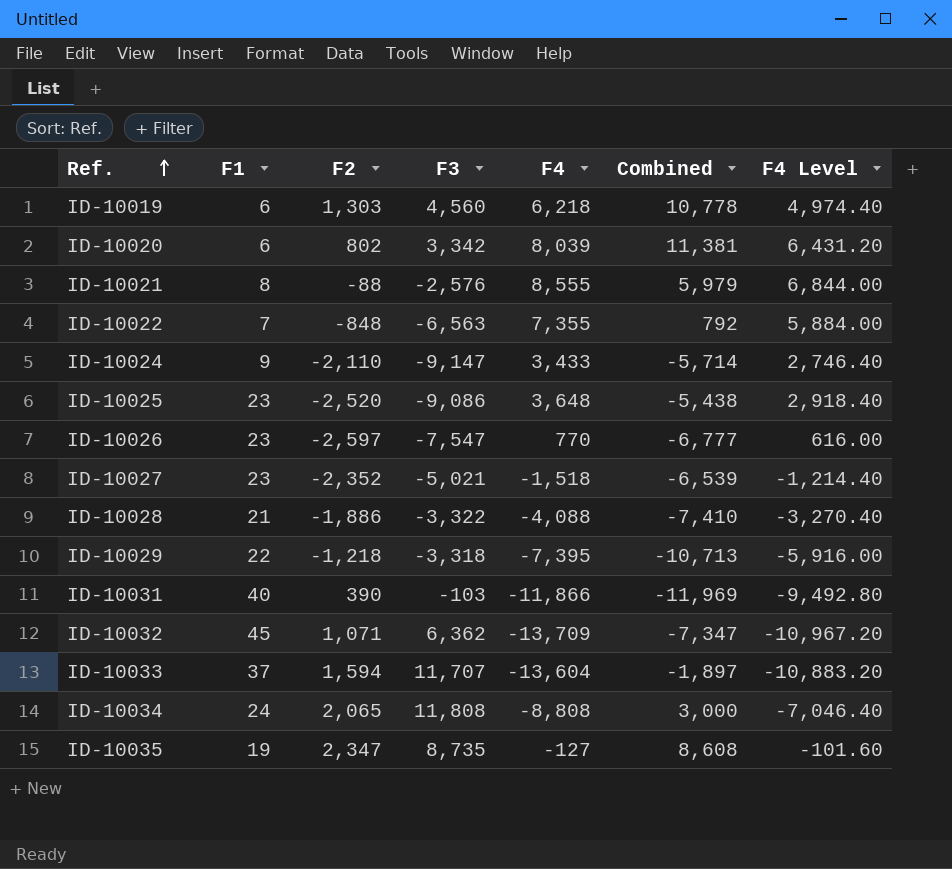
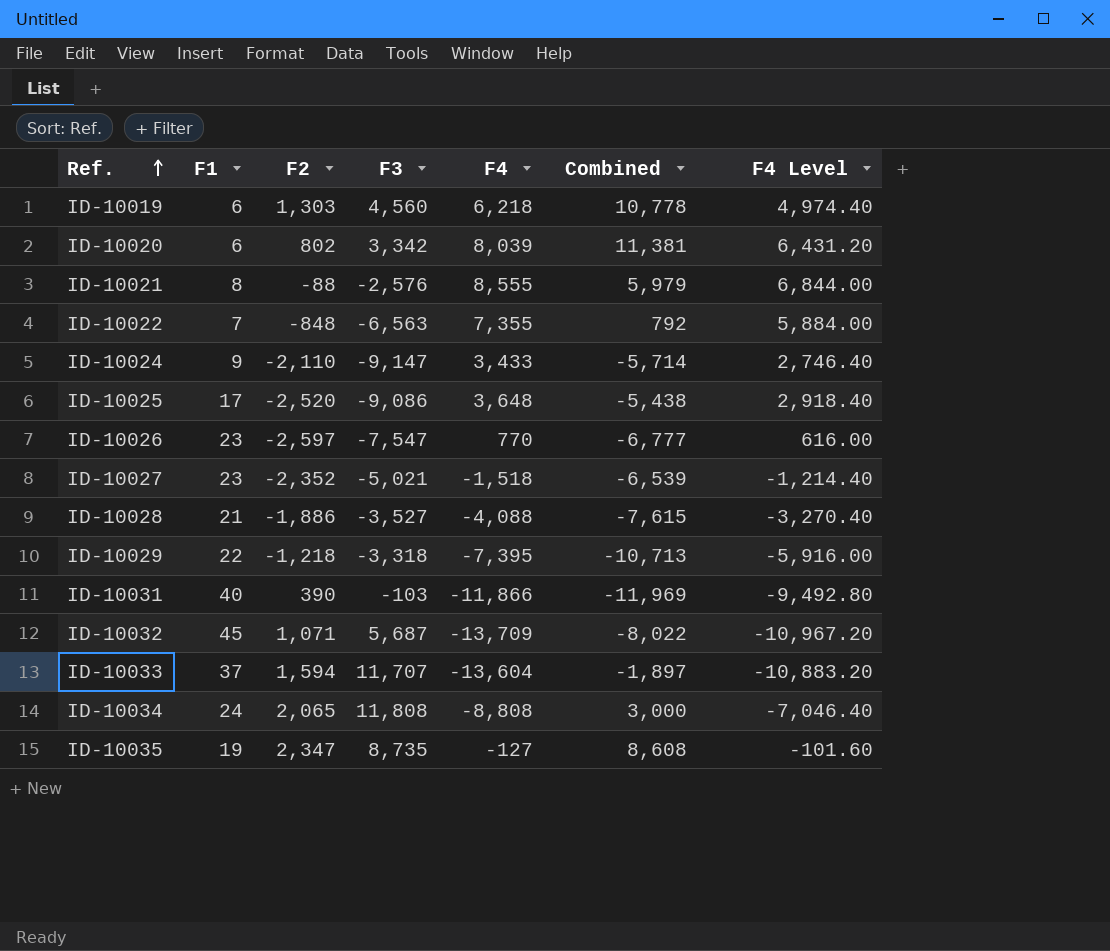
ID-10025 | F1: 23 -> 17
ID-10028 | F3: -3,322 -> -3,527
ID-10028 | Combined: -7,410 -> -7,615
ID-10032 | F3: 6,362 -> 5,687
ID-10032 | Combined: -7,347 -> -8,022

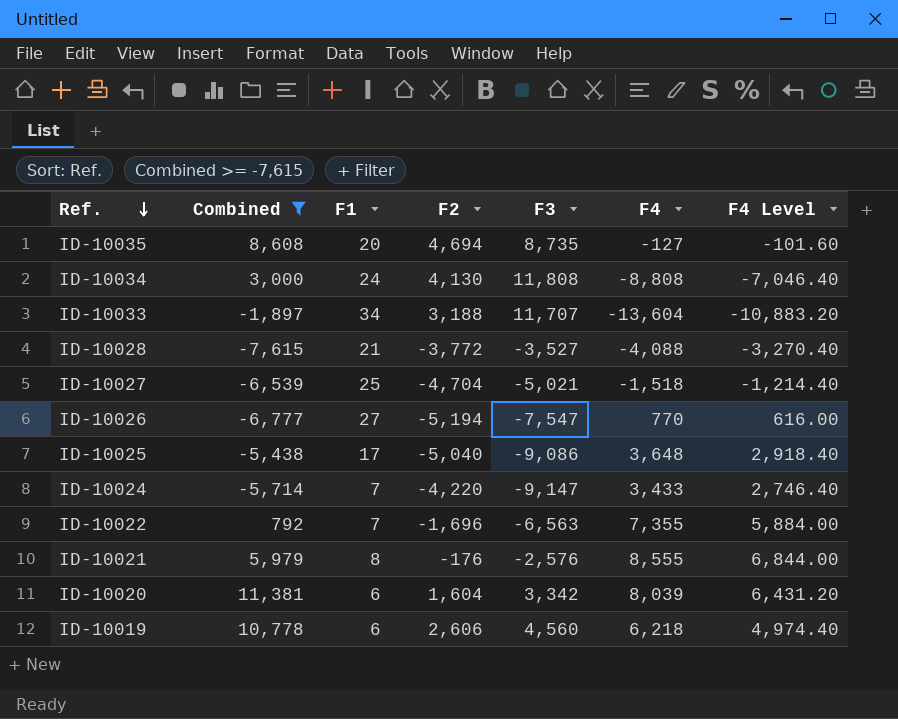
filter: none -> Combined >= -7,615
row order: Ref. ascending -> Ref. descending
column Combined | position: 6 -> 2
ID-10035 | F1: 19 -> 20
ID-10035 | F2: 2,347 -> 4,694
ID-10034 | F2: 2,065 -> 4,130
ID-10033 | F1: 37 -> 34
ID-10033 | F2: 1,594 -> 3,188
ID-10028 | F2: -1,886 -> -3,772
ID-10027 | F1: 23 -> 25
ID-10027 | F2: -2,352 -> -4,704
ID-10026 | F1: 23 -> 27
ID-10026 | F2: -2,597 -> -5,194
ID-10025 | F2: -2,520 -> -5,040
ID-10024 | F1: 9 -> 7
ID-10024 | F2: -2,110 -> -4,220
ID-10022 | F2: -848 -> -1,696
ID-10021 | F2: -88 -> -176
ID-10020 | F2: 802 -> 1,604
ID-10019 | F2: 1,303 -> 2,606

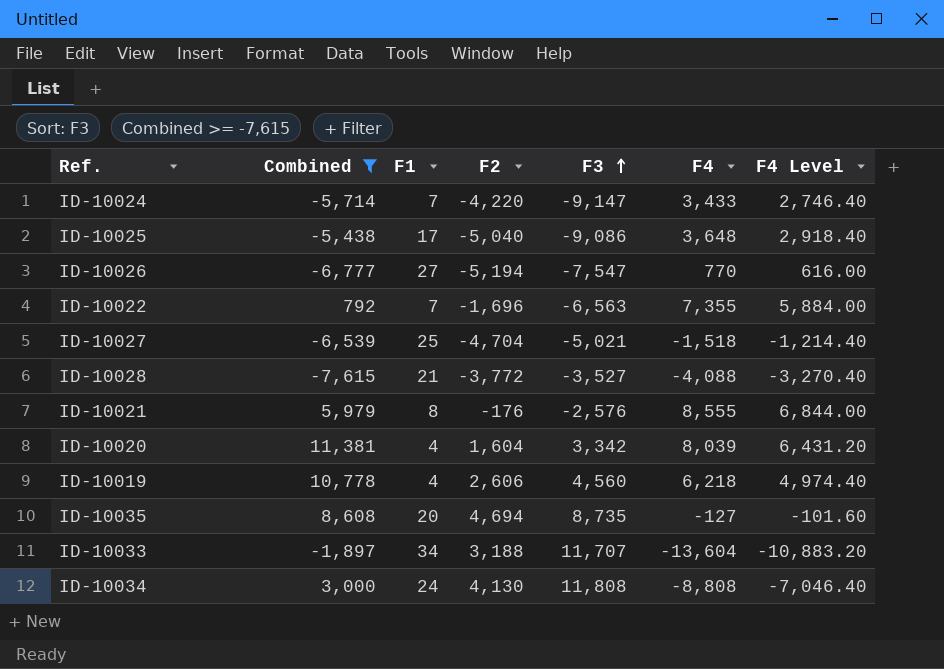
row order: Ref. descending -> F3 ascending
ID-10020 | F1: 6 -> 4
ID-10019 | F1: 6 -> 4

